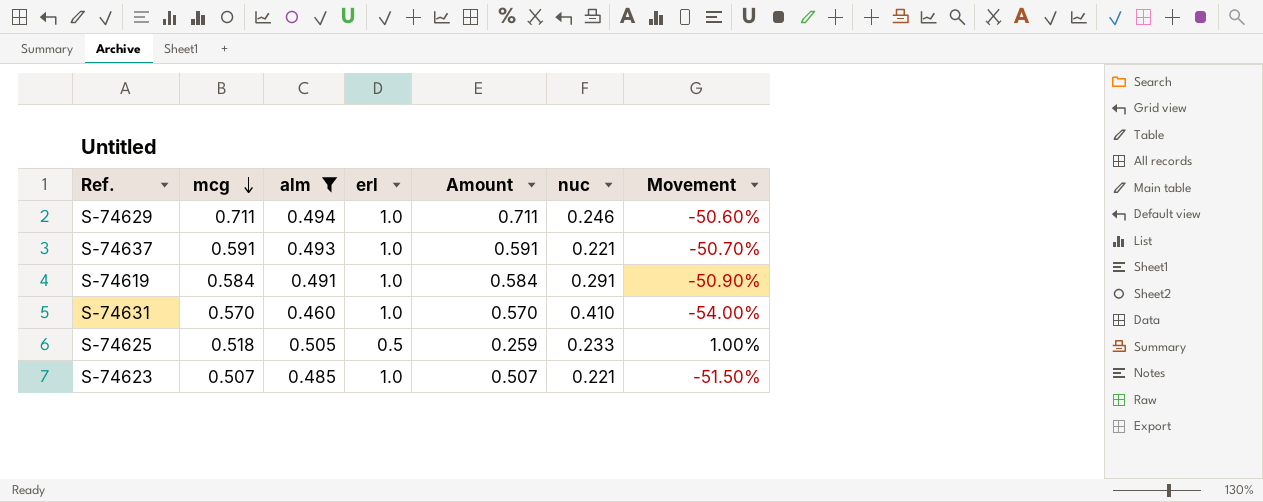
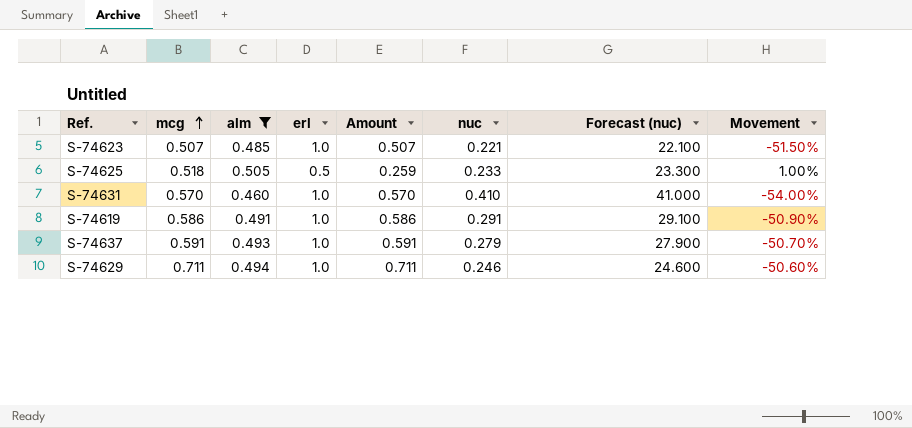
row order: mcg descending -> mcg ascending
column Forecast (nuc) | formula: none -> [nuc] * 100
S-74619 | mcg: 0.584 -> 0.586
S-74619 | Amount: 0.584 -> 0.586
S-74637 | nuc: 0.221 -> 0.279

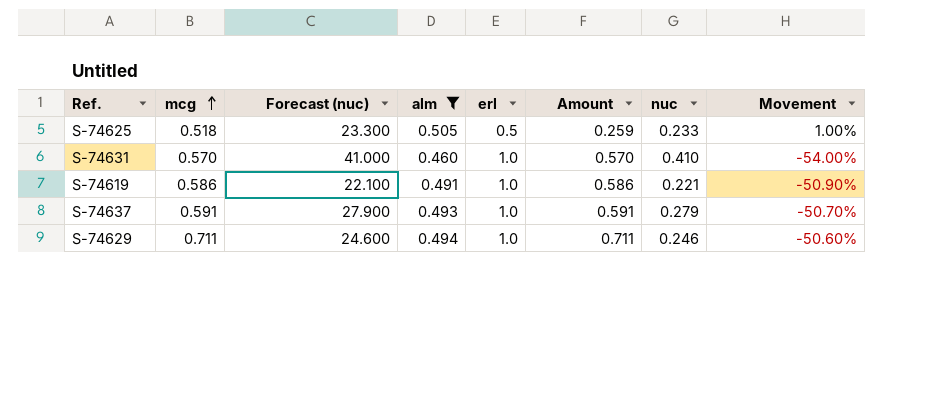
column Forecast (nuc) | position: 7 -> 3
row S-74623: 0.507 | 0.485 | 1.0 | 0.507 | 0.221 | 22.100 | -51.50% -> none
S-74619 | Forecast (nuc): 29.100 -> 22.100
S-74619 | nuc: 0.291 -> 0.221

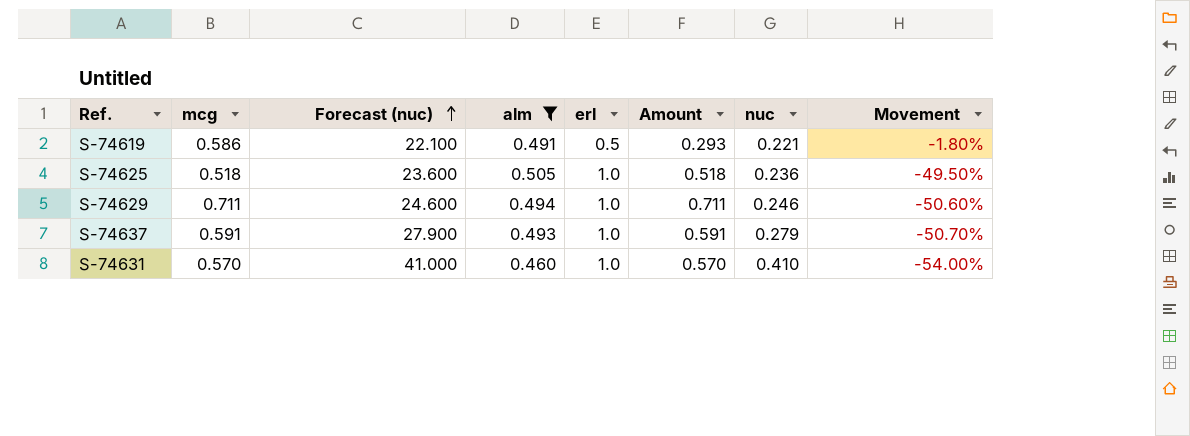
row order: mcg ascending -> Forecast (nuc) ascending
S-74619 | erl: 1.0 -> 0.5
S-74619 | Amount: 0.586 -> 0.293
S-74619 | Movement: -50.90% -> -1.80%
S-74625 | Forecast (nuc): 23.300 -> 23.600
S-74625 | erl: 0.5 -> 1.0
S-74625 | Amount: 0.259 -> 0.518
S-74625 | nuc: 0.233 -> 0.236
S-74625 | Movement: 1.00% -> -49.50%

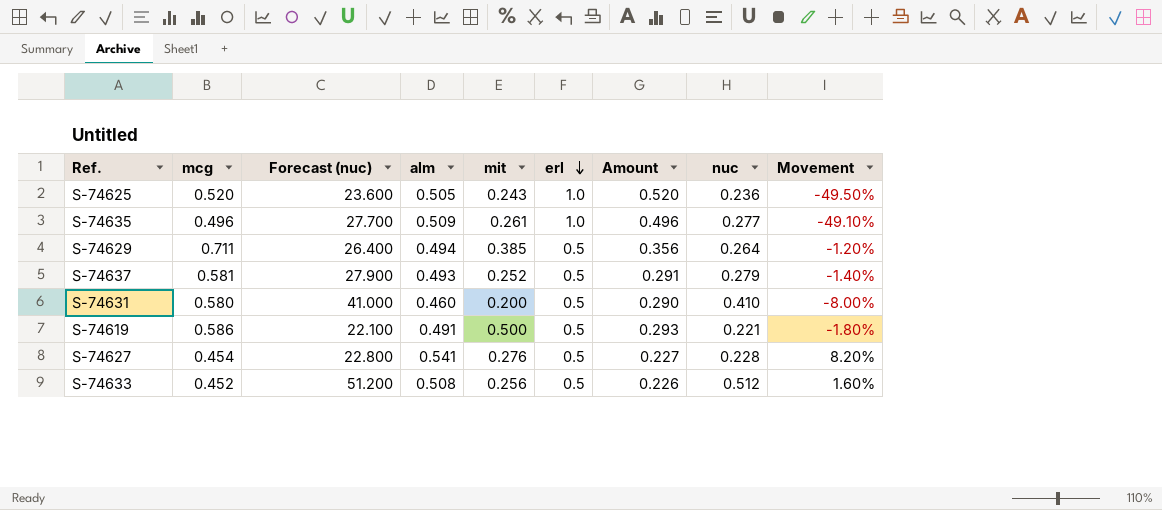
filter: alm <= 0.505 -> none
row order: Forecast (nuc) ascending -> erl descending
column mit | position: none -> 5
S-74625 | mcg: 0.518 -> 0.520
S-74625 | Amount: 0.518 -> 0.520
S-74629 | Forecast (nuc): 24.600 -> 26.400
S-74629 | erl: 1.0 -> 0.5
S-74629 | Amount: 0.711 -> 0.356
S-74629 | nuc: 0.246 -> 0.264
S-74629 | Movement: -50.60% -> -1.20%
S-74637 | mcg: 0.591 -> 0.581
S-74637 | erl: 1.0 -> 0.5
S-74637 | Amount: 0.591 -> 0.291
S-74637 | Movement: -50.70% -> -1.40%
S-74631 | mcg: 0.570 -> 0.580
S-74631 | erl: 1.0 -> 0.5
S-74631 | Amount: 0.570 -> 0.290
S-74631 | Movement: -54.00% -> -8.00%

